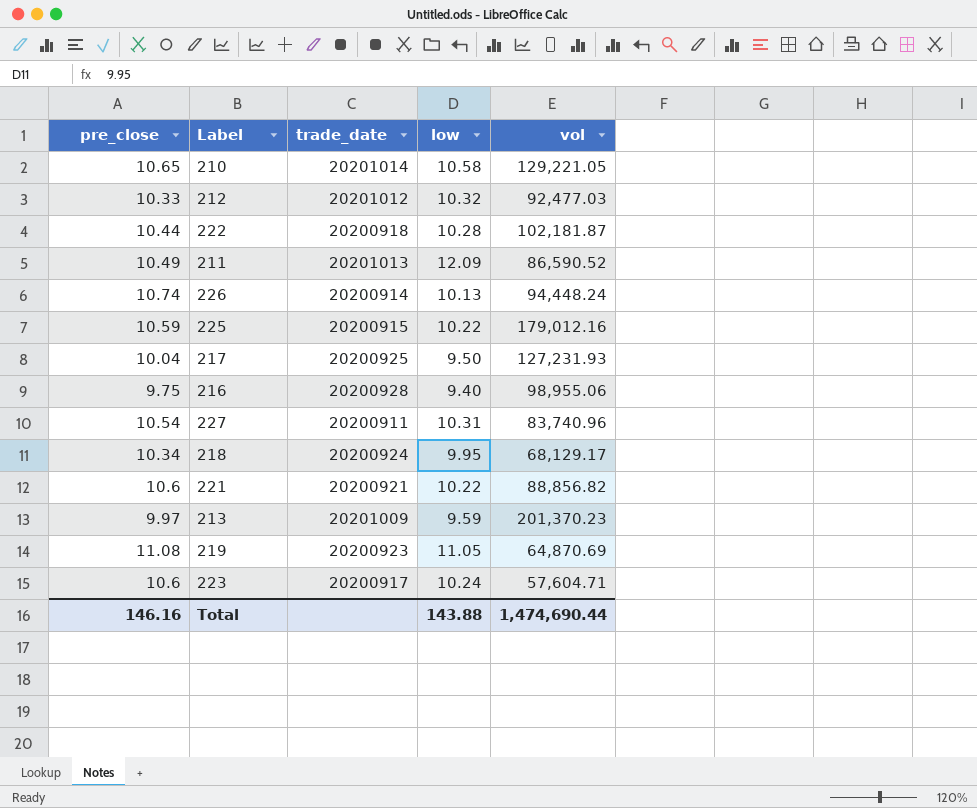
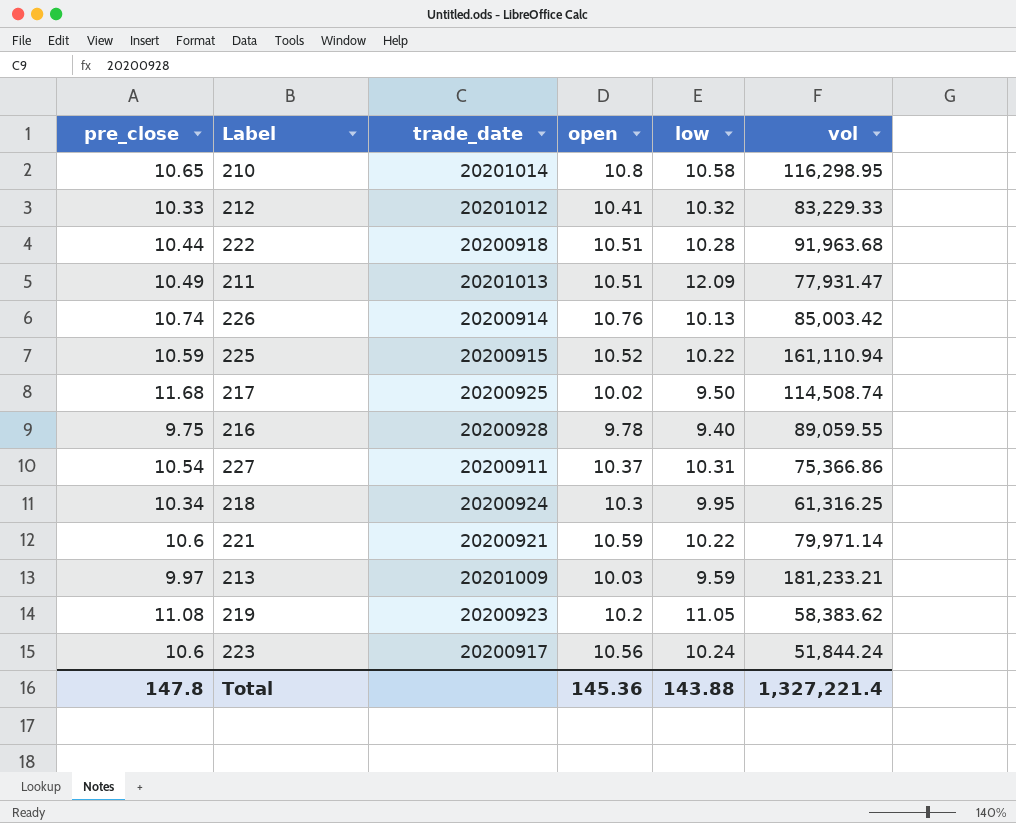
column open | position: none -> 4
210 | vol: 129,221.05 -> 116,298.95
212 | vol: 92,477.03 -> 83,229.33
222 | vol: 102,181.87 -> 91,963.68
211 | vol: 86,590.52 -> 77,931.47
226 | vol: 94,448.24 -> 85,003.42
225 | vol: 179,012.16 -> 161,110.94
217 | pre_close: 10.04 -> 11.68
217 | vol: 127,231.93 -> 114,508.74
216 | vol: 98,955.06 -> 89,059.55
227 | vol: 83,740.96 -> 75,366.86
218 | vol: 68,129.17 -> 61,316.25
221 | vol: 88,856.82 -> 79,971.14
213 | vol: 201,370.23 -> 181,233.21
219 | vol: 64,870.69 -> 58,383.62
223 | vol: 57,604.71 -> 51,844.24
Total | pre_close: 146.16 -> 147.8
Total | vol: 1,474,690.44 -> 1,327,221.4

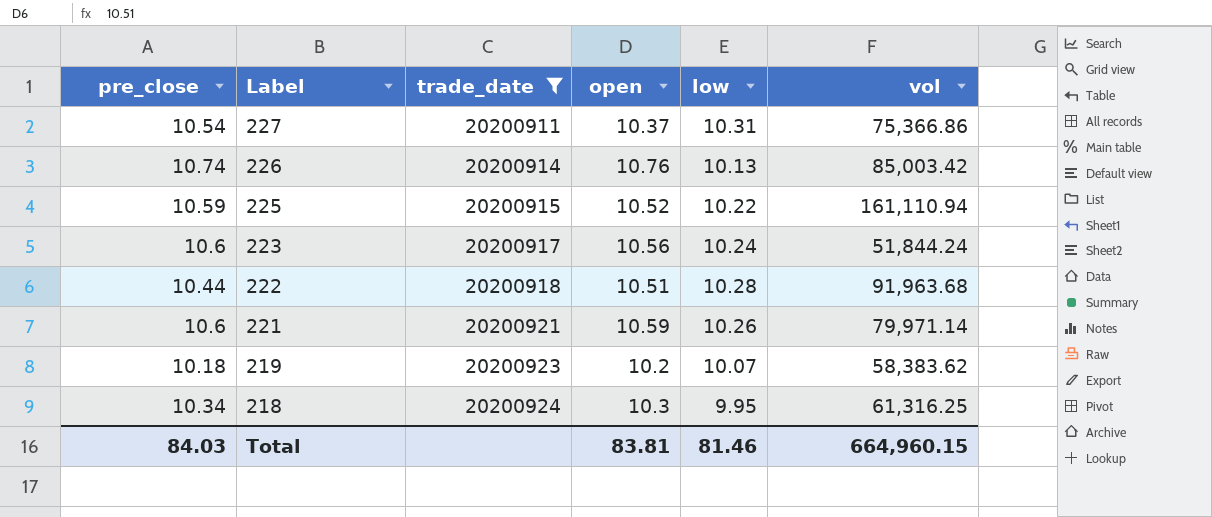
filter: none -> trade_date <= 20200924
row order: none -> Label descending
221 | low: 10.22 -> 10.26
219 | pre_close: 11.08 -> 10.18
219 | low: 11.05 -> 10.07
Total | pre_close: 147.8 -> 84.03
Total | open: 145.36 -> 83.81
Total | low: 143.88 -> 81.46
Total | vol: 1,327,221.4 -> 664,960.15

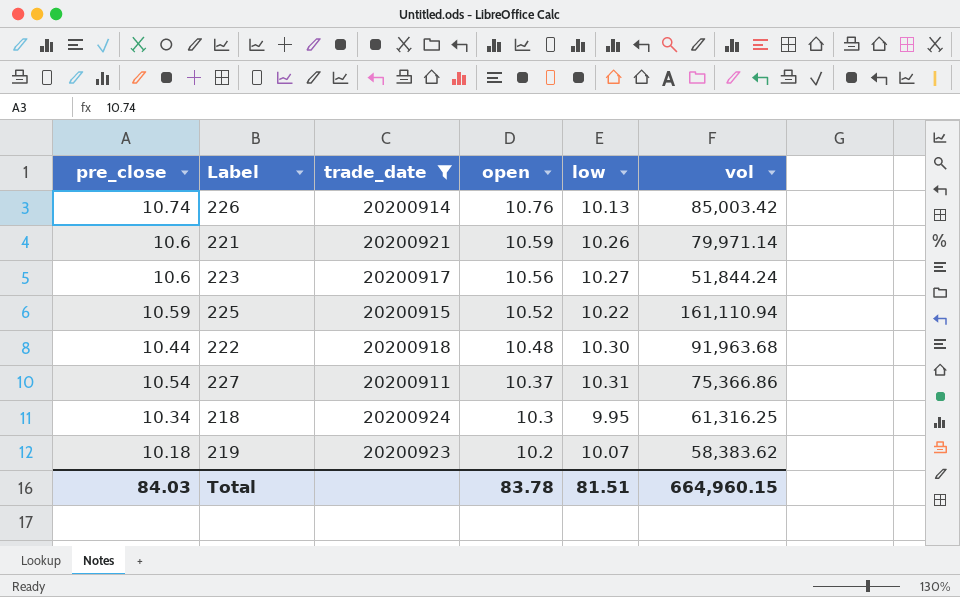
row order: Label descending -> open descending
223 | low: 10.24 -> 10.27
222 | open: 10.51 -> 10.48
222 | low: 10.28 -> 10.30
Total | open: 83.81 -> 83.78
Total | low: 81.46 -> 81.51

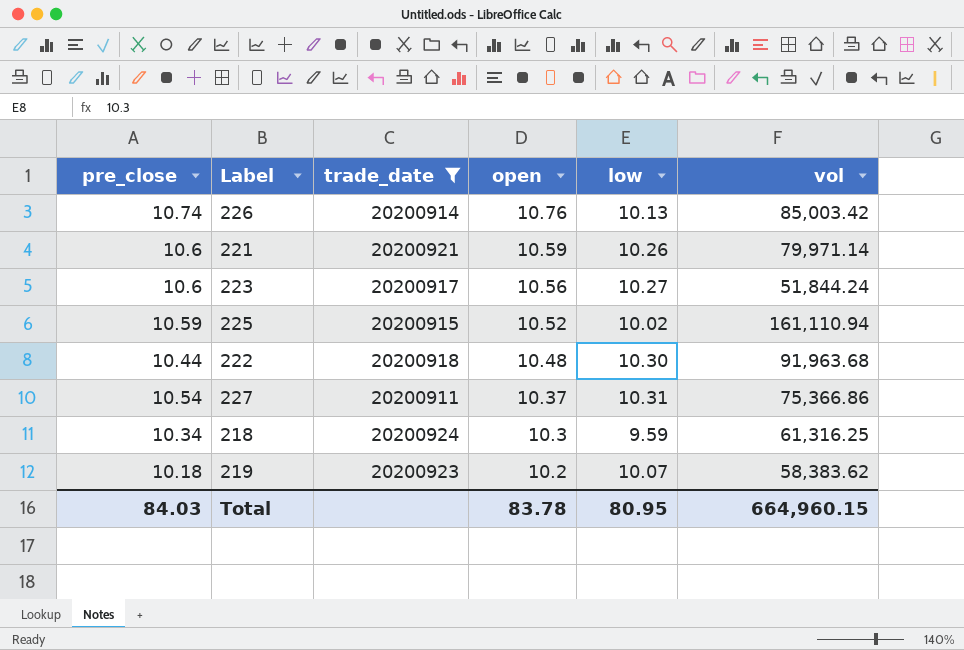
225 | low: 10.22 -> 10.02
218 | low: 9.95 -> 9.59
Total | low: 81.51 -> 80.95

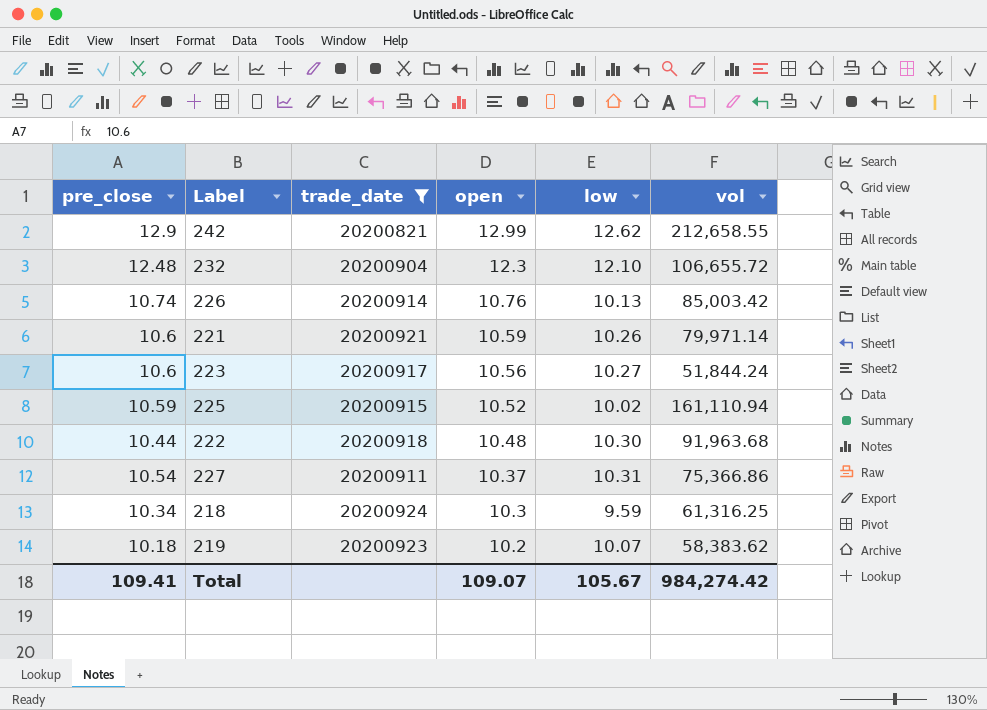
row 242: none -> 12.9 | 20200821 | 12.99 | 12.62 | 212,658.55
row 232: none -> 12.48 | 20200904 | 12.3 | 12.10 | 106,655.72
Total | pre_close: 84.03 -> 109.41
Total | open: 83.78 -> 109.07
Total | low: 80.95 -> 105.67
Total | vol: 664,960.15 -> 984,274.42

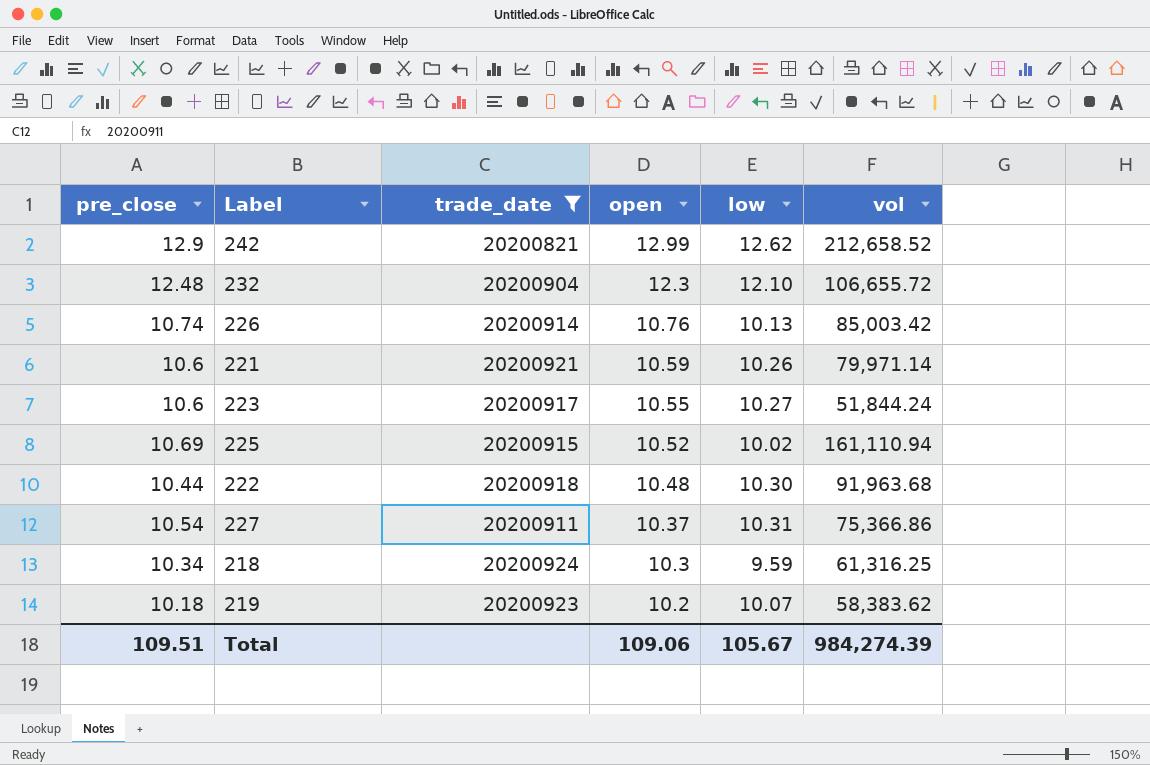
242 | vol: 212,658.55 -> 212,658.52
223 | open: 10.56 -> 10.55
225 | pre_close: 10.59 -> 10.69
Total | pre_close: 109.41 -> 109.51
Total | open: 109.07 -> 109.06
Total | vol: 984,274.42 -> 984,274.39

